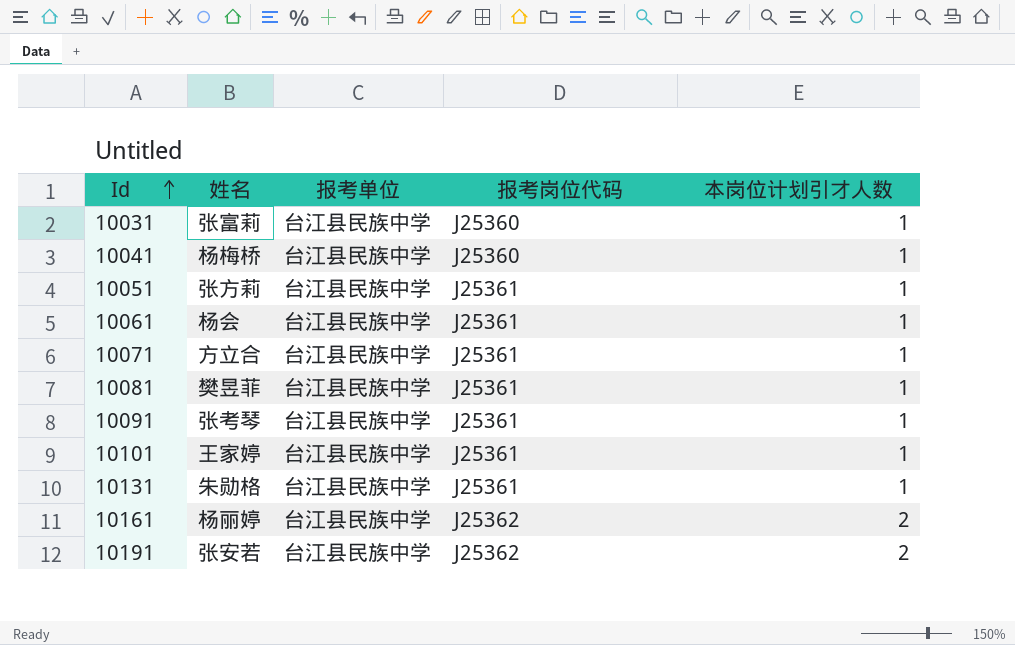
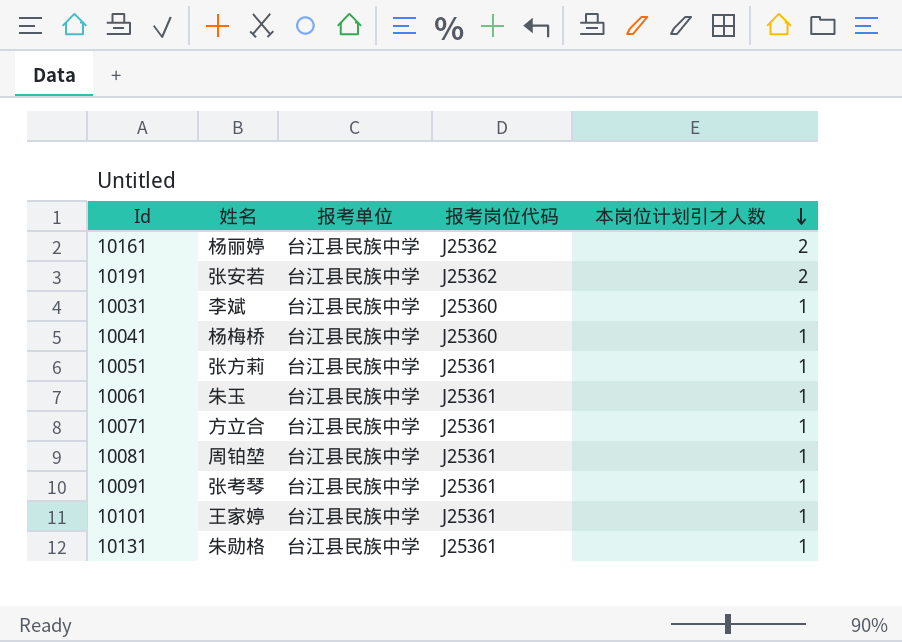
row order: Id ascending -> 本岗位计划引才人数 descending
10031 | 姓名: 张富莉 -> 李斌
10061 | 姓名: 杨会 -> 朱玉
10081 | 姓名: 樊昱菲 -> 周铂堃

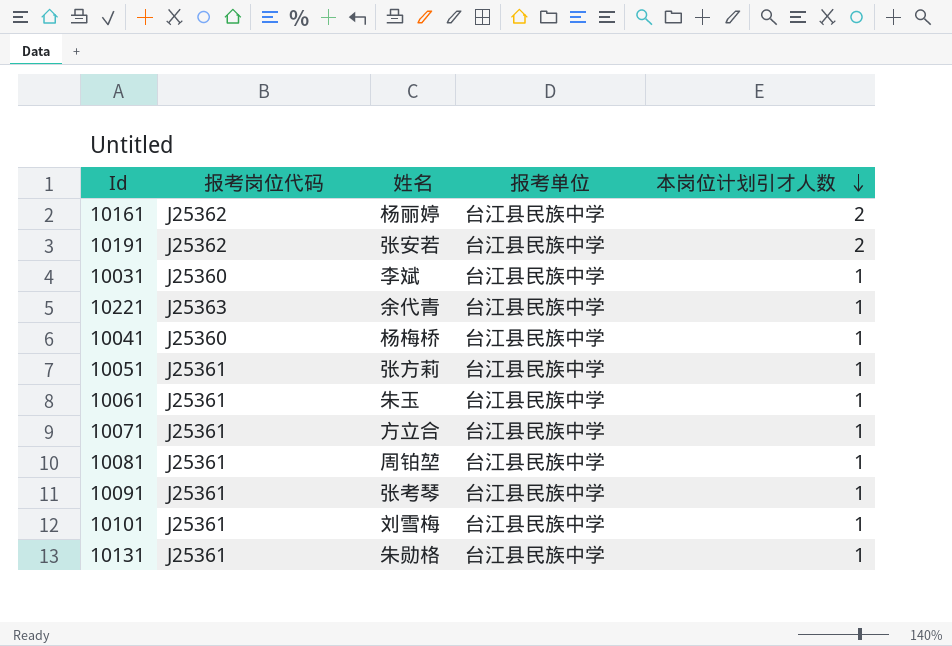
column 报考岗位代码 | position: 4 -> 2
row 10221: none -> J25363 | 余代青 | 台江县民族中学 | 1
10101 | 姓名: 王家婷 -> 刘雪梅

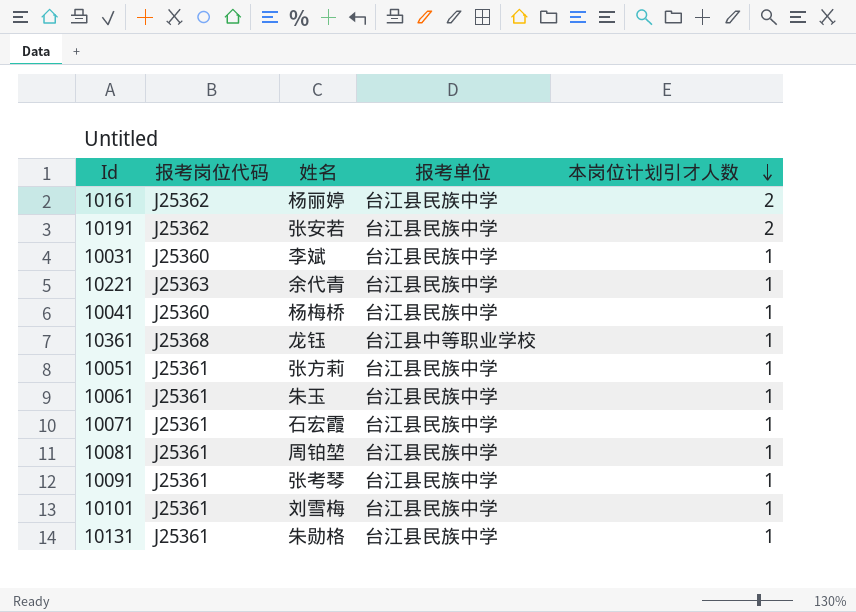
row 10361: none -> J25368 | 龙钰 | 台江县中等职业学校 | 1
10071 | 姓名: 方立合 -> 石宏霞

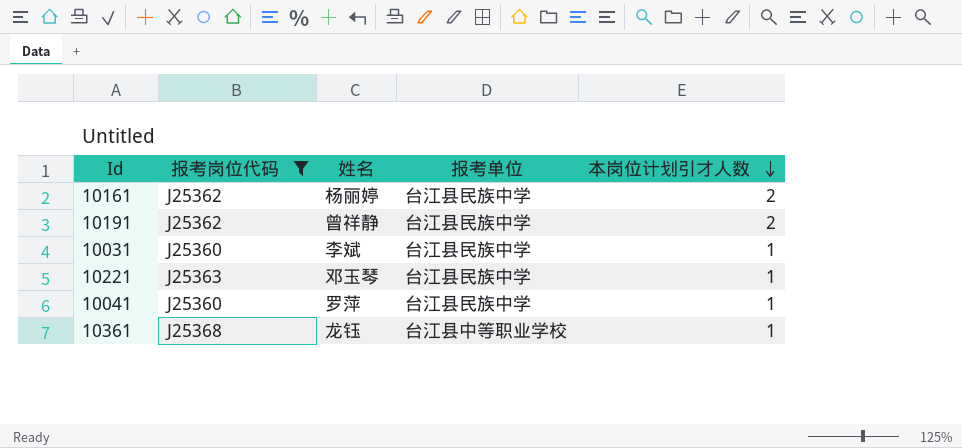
filter: none -> 报考岗位代码 != J25361
10191 | 姓名: 张安若 -> 曾祥静
10221 | 姓名: 余代青 -> 邓玉琴
10041 | 姓名: 杨梅桥 -> 罗萍

